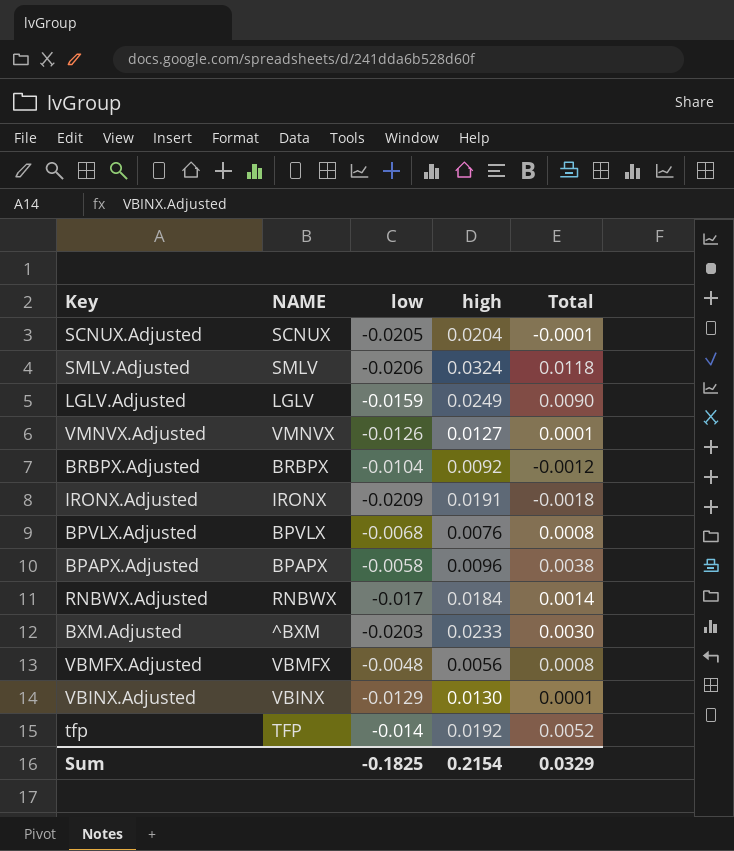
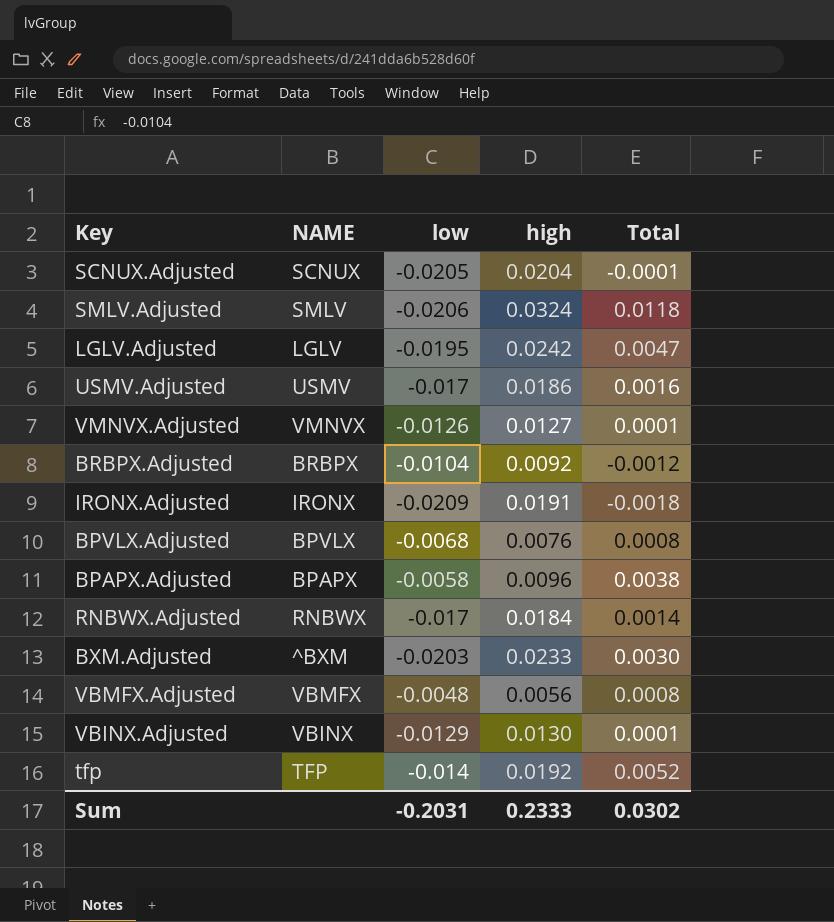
LGLV.Adjusted | low: -0.0159 -> -0.0195
LGLV.Adjusted | high: 0.0249 -> 0.0242
LGLV.Adjusted | Total: 0.0090 -> 0.0047
row USMV.Adjusted: none -> USMV | -0.017 | 0.0186 | 0.0016
Sum | low: -0.1825 -> -0.2031
Sum | high: 0.2154 -> 0.2333
Sum | Total: 0.0329 -> 0.0302

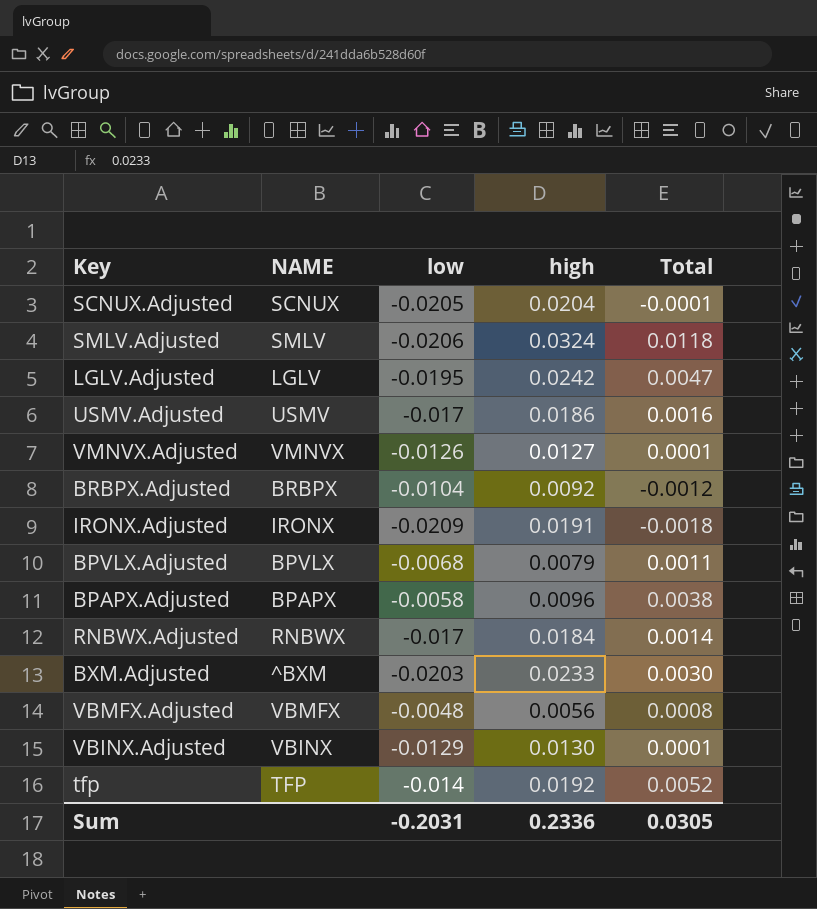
BPVLX.Adjusted | high: 0.0076 -> 0.0079
BPVLX.Adjusted | Total: 0.0008 -> 0.0011
Sum | high: 0.2333 -> 0.2336
Sum | Total: 0.0302 -> 0.0305

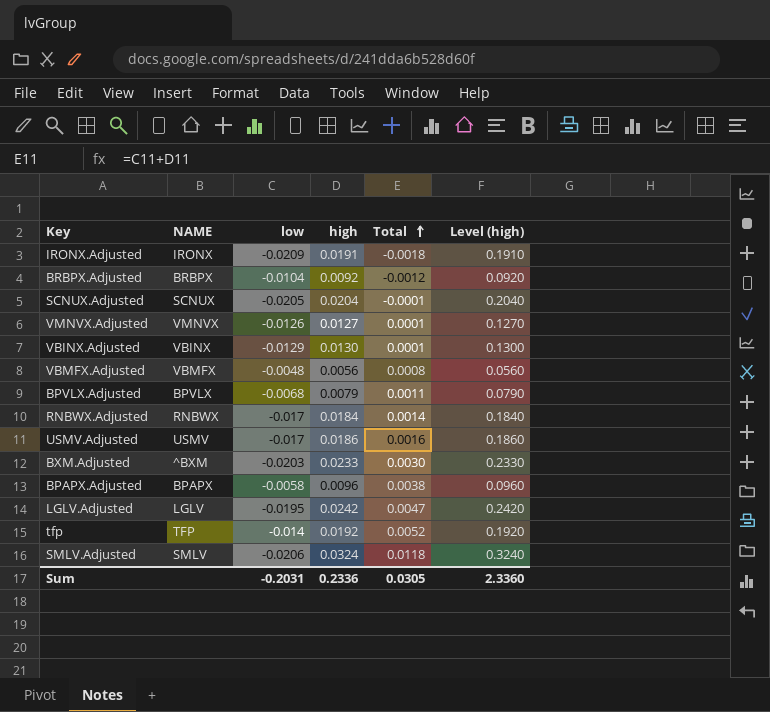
row order: none -> Total ascending
column Level (high) | formula: none -> [high] * 10

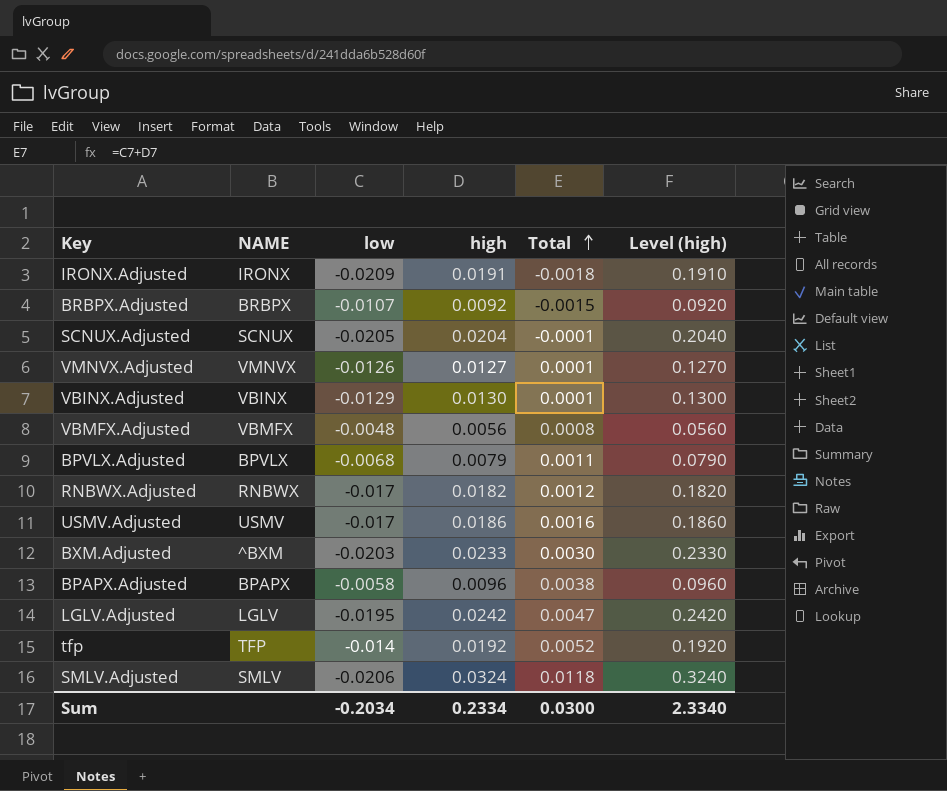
BRBPX.Adjusted | low: -0.0104 -> -0.0107
BRBPX.Adjusted | Total: -0.0012 -> -0.0015
RNBWX.Adjusted | high: 0.0184 -> 0.0182
RNBWX.Adjusted | Total: 0.0014 -> 0.0012
RNBWX.Adjusted | Level (high): 0.1840 -> 0.1820
Sum | low: -0.2031 -> -0.2034
Sum | high: 0.2336 -> 0.2334
Sum | Total: 0.0305 -> 0.0300
Sum | Level (high): 2.3360 -> 2.3340

